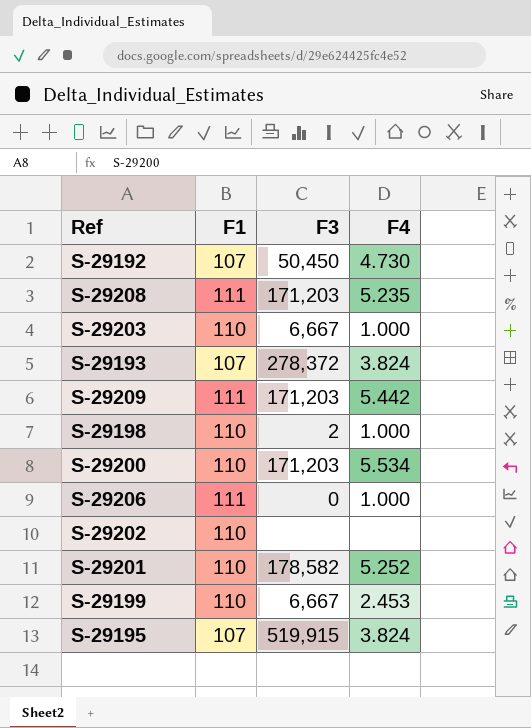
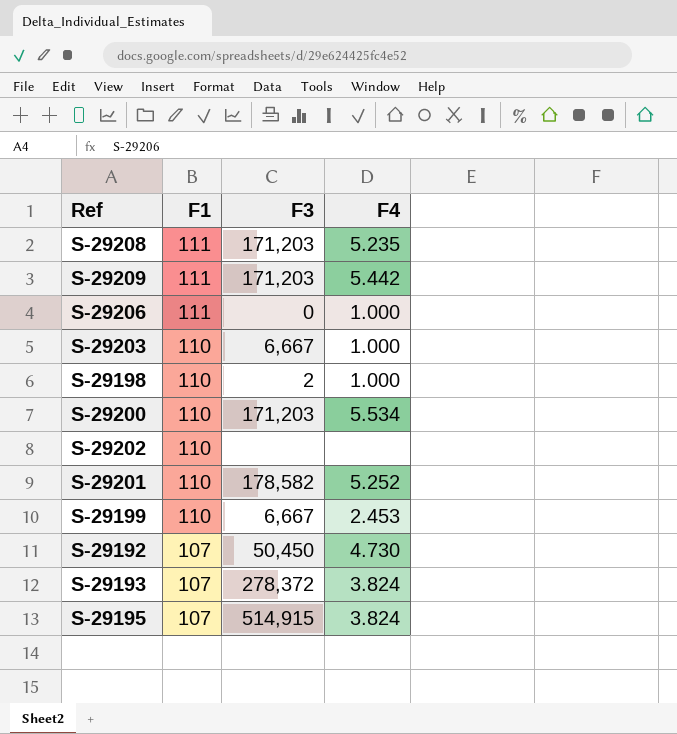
row order: none -> F1 descending
S-29195 | F3: 519,915 -> 514,915

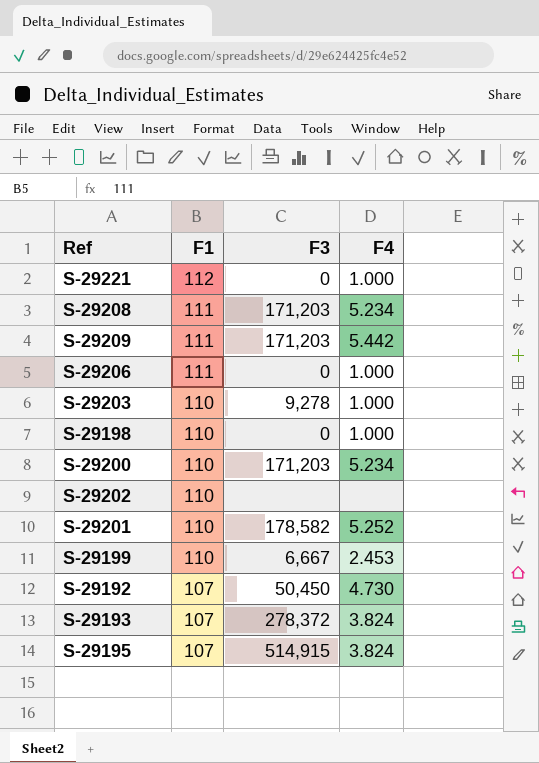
row S-29221: none -> 112 | 0 | 1.000
S-29208 | F4: 5.235 -> 5.234
S-29203 | F3: 6,667 -> 9,278
S-29198 | F3: 2 -> 0
S-29200 | F4: 5.534 -> 5.234

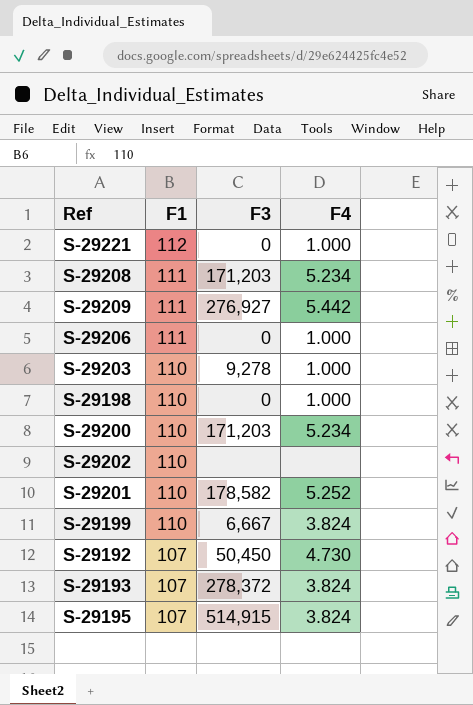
S-29209 | F3: 171,203 -> 276,927
S-29199 | F4: 2.453 -> 3.824

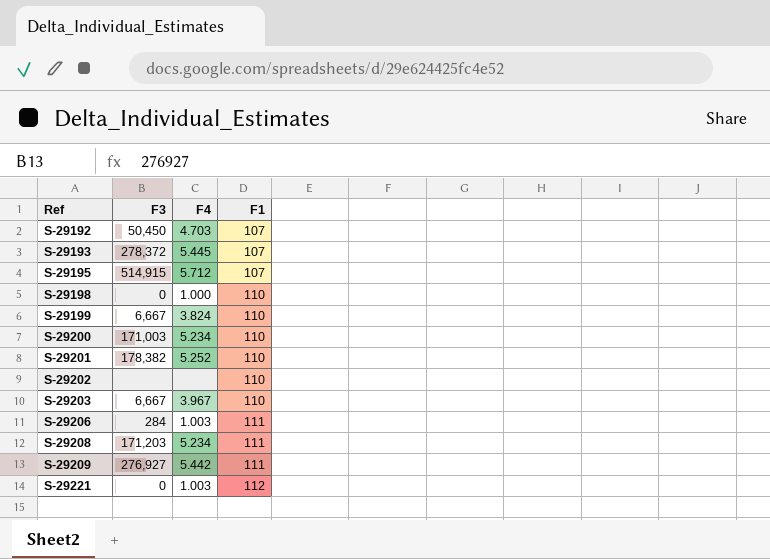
row order: F1 descending -> Ref ascending
column F1 | position: 2 -> 4
S-29192 | F4: 4.730 -> 4.703
S-29193 | F4: 3.824 -> 5.445
S-29195 | F4: 3.824 -> 5.712
S-29200 | F3: 171,203 -> 171,003
S-29201 | F3: 178,582 -> 178,382
S-29203 | F3: 9,278 -> 6,667
S-29203 | F4: 1.000 -> 3.967
S-29206 | F3: 0 -> 284
S-29206 | F4: 1.000 -> 1.003
S-29221 | F4: 1.000 -> 1.003

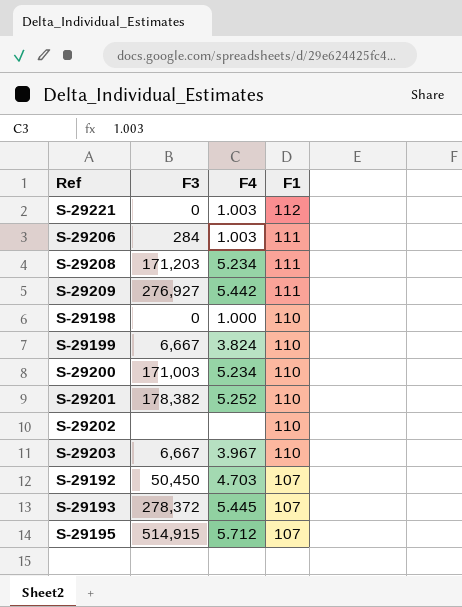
row order: Ref ascending -> F1 descending

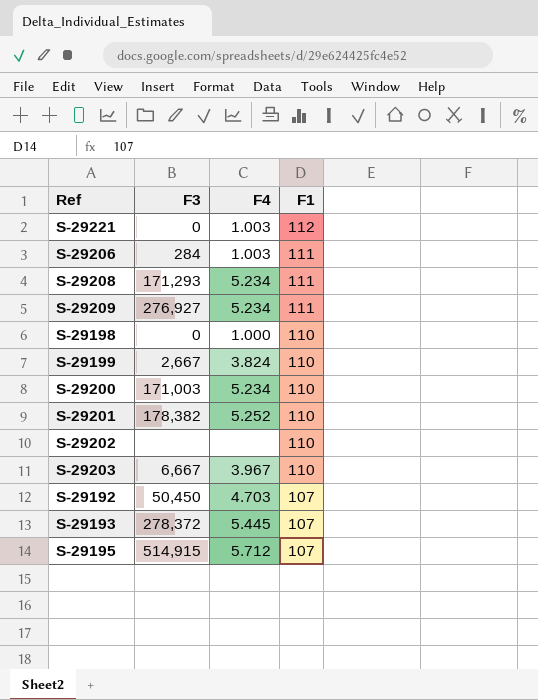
S-29208 | F3: 171,203 -> 171,293
S-29209 | F4: 5.442 -> 5.234
S-29199 | F3: 6,667 -> 2,667

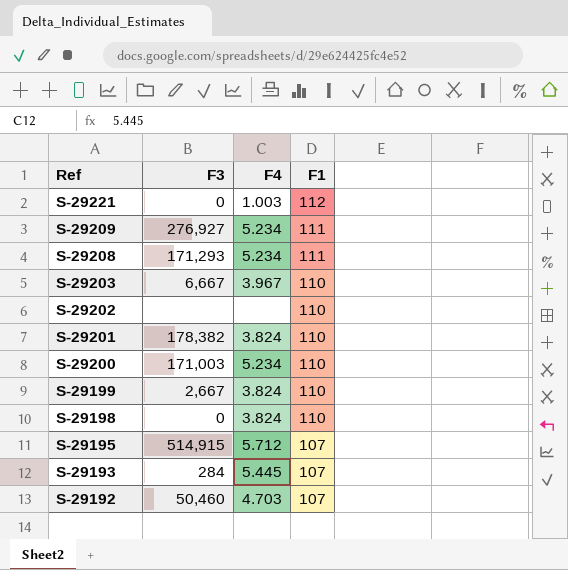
row order: F1 descending -> Ref descending
row S-29206: 284 | 1.003 | 111 -> none
S-29201 | F4: 5.252 -> 3.824
S-29198 | F4: 1.000 -> 3.824
S-29193 | F3: 278,372 -> 284
S-29192 | F3: 50,450 -> 50,460

